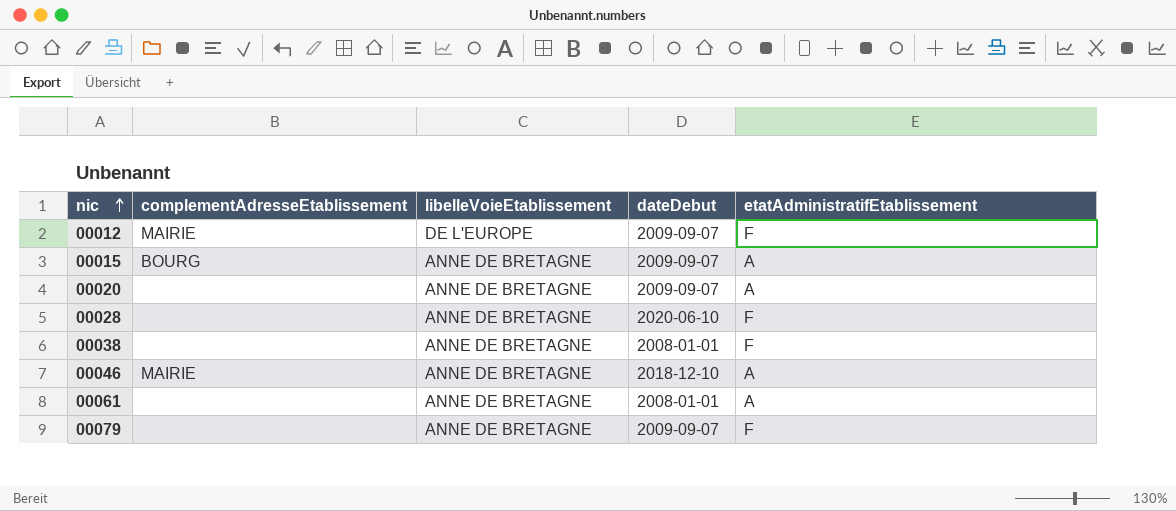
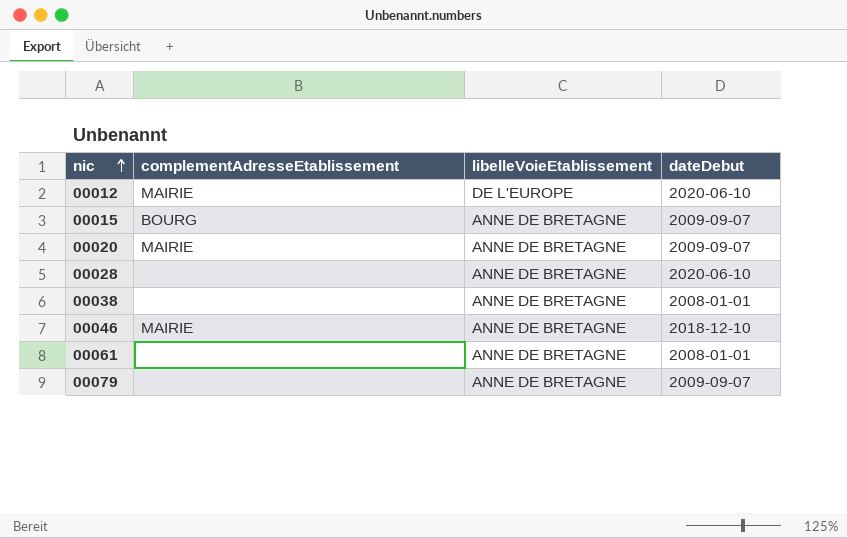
column etatAdministratifEtablissement | position: 5 -> none
00012 | dateDebut: 2009-09-07 -> 2020-06-10
00020 | complementAdresseEtablissement: none -> MAIRIE

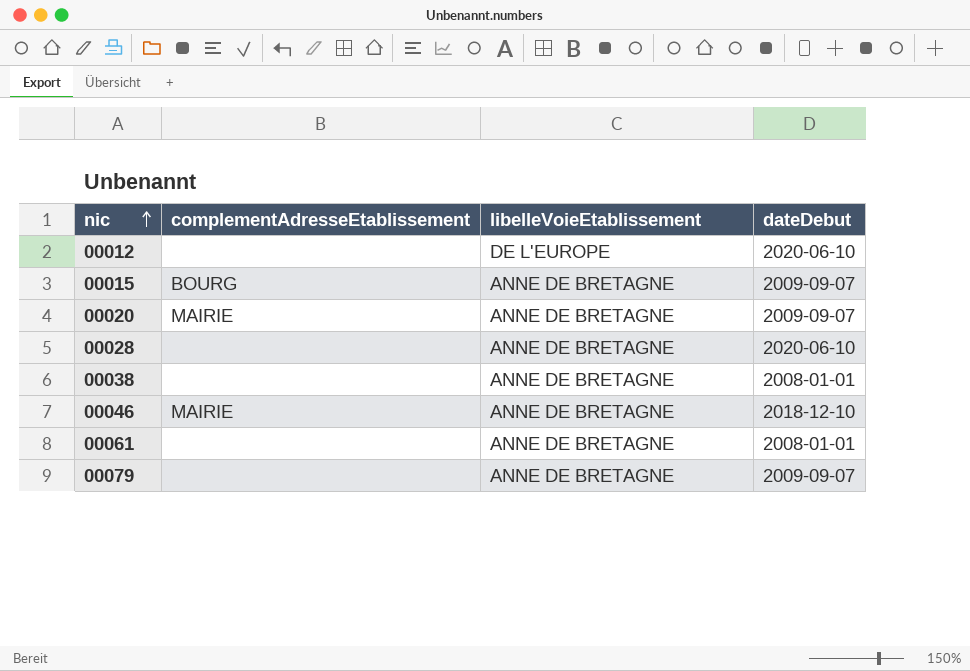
00012 | complementAdresseEtablissement: MAIRIE -> none

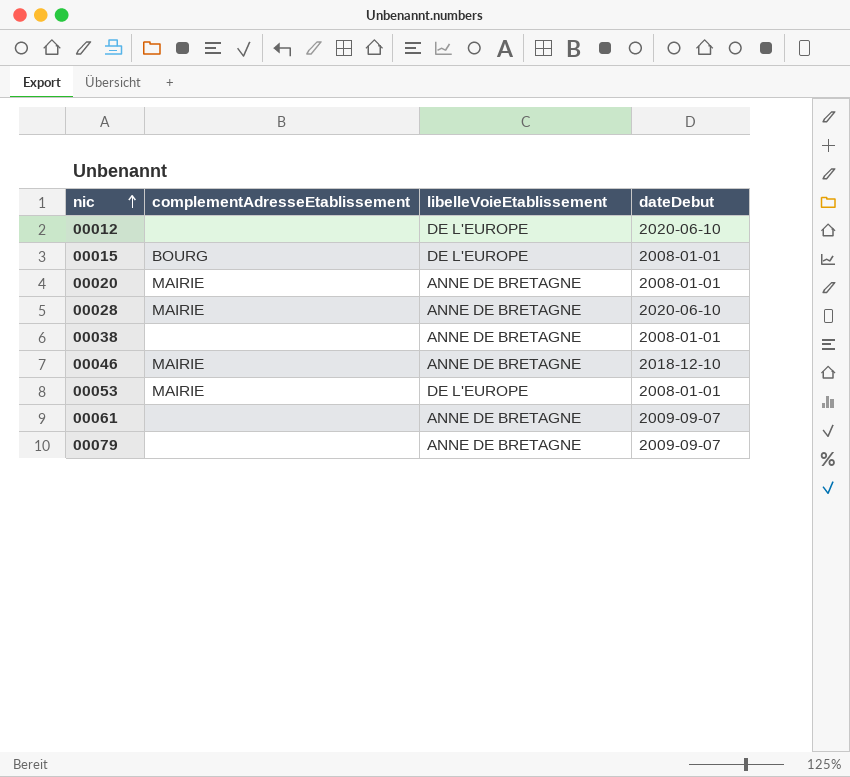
00015 | libelleVoieEtablissement: ANNE DE BRETAGNE -> DE L'EUROPE
00015 | dateDebut: 2009-09-07 -> 2008-01-01
00020 | dateDebut: 2009-09-07 -> 2008-01-01
00028 | complementAdresseEtablissement: none -> MAIRIE
row 00053: none -> MAIRIE | DE L'EUROPE | 2008-01-01
00061 | dateDebut: 2008-01-01 -> 2009-09-07

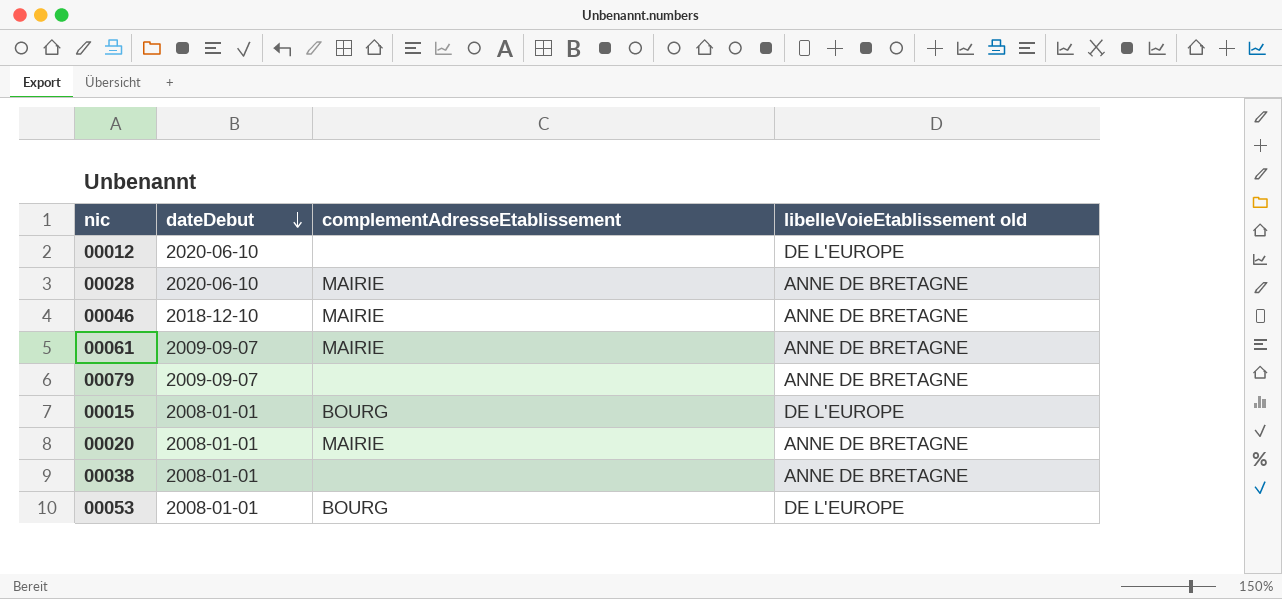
row order: nic ascending -> dateDebut descending
column dateDebut | position: 4 -> 2
column name: libelleVoieEtablissement -> libelleVoieEtablissement old
00061 | complementAdresseEtablissement: none -> MAIRIE
00053 | complementAdresseEtablissement: MAIRIE -> BOURG

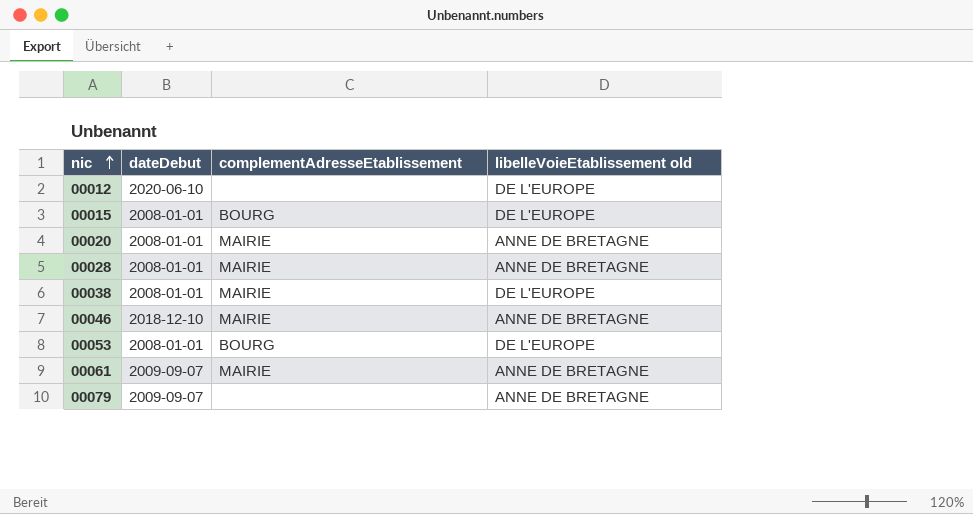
row order: dateDebut descending -> nic ascending
00028 | dateDebut: 2020-06-10 -> 2008-01-01
00038 | complementAdresseEtablissement: none -> MAIRIE
00038 | libelleVoieEtablissement old: ANNE DE BRETAGNE -> DE L'EUROPE

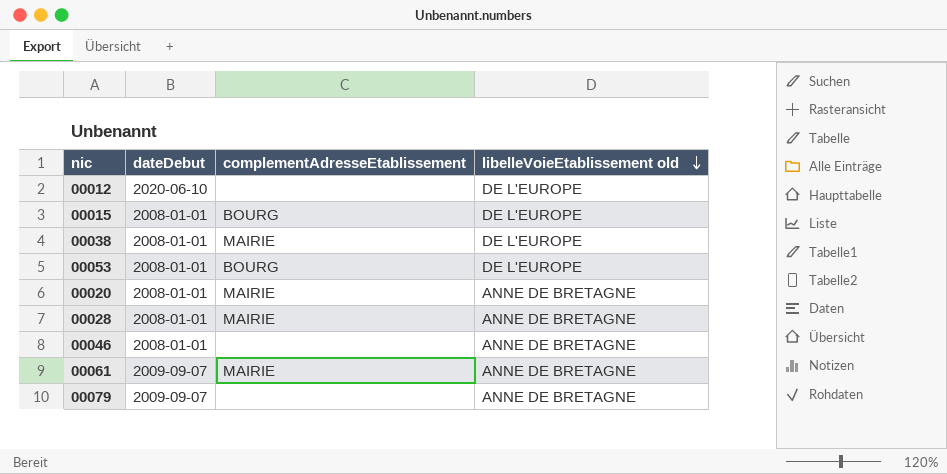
row order: nic ascending -> libelleVoieEtablissement old descending
00046 | dateDebut: 2018-12-10 -> 2008-01-01
00046 | complementAdresseEtablissement: MAIRIE -> none

